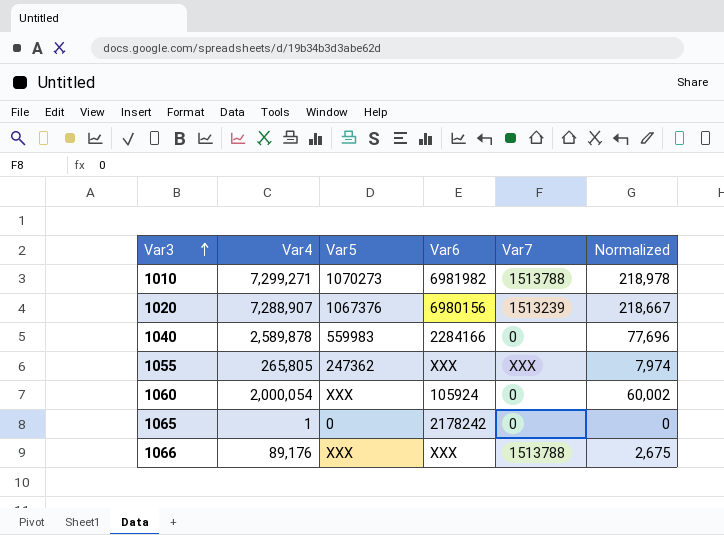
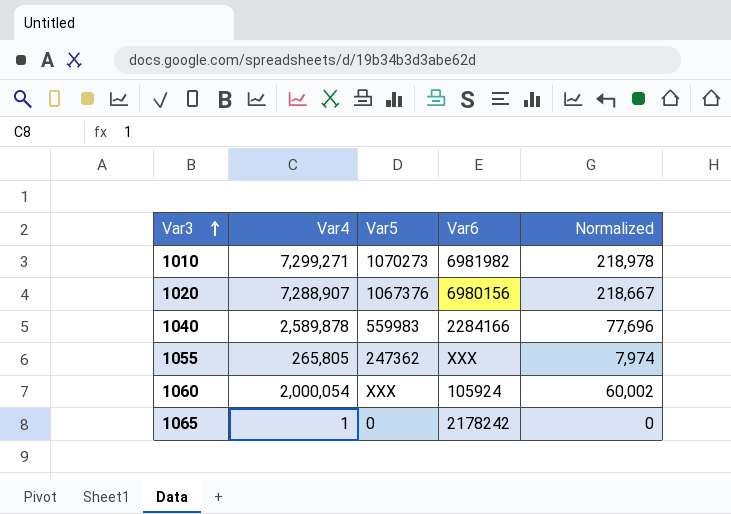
column Var7 | position: 5 -> none
row 1066: 89,176 | XXX | XXX | 1513788 | 2,675 -> none

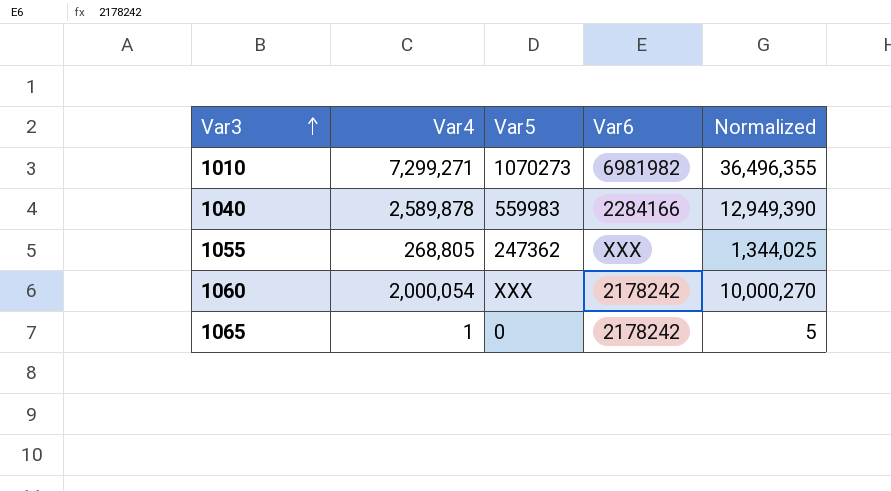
column Normalized | formula: [Var4] * 0.03 -> [Var4] * 5
row 1020: 7,288,907 | 1067376 | 6980156 | 218,667 -> none
1055 | Var4: 265,805 -> 268,805
1060 | Var6: 105924 -> 2178242

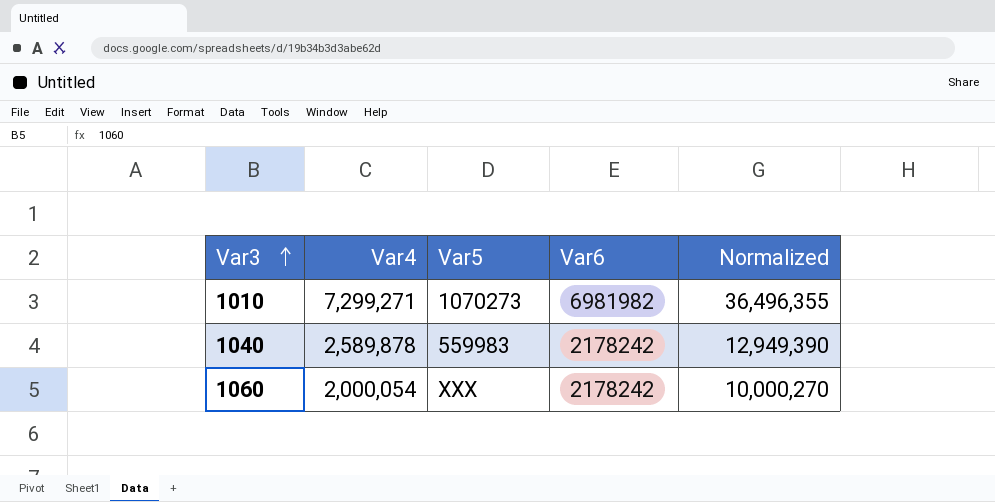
row 1055: 268,805 | 247362 | XXX | 1,344,025 -> none
row 1065: 1 | 0 | 2178242 | 5 -> none
1040 | Var6: 2284166 -> 2178242

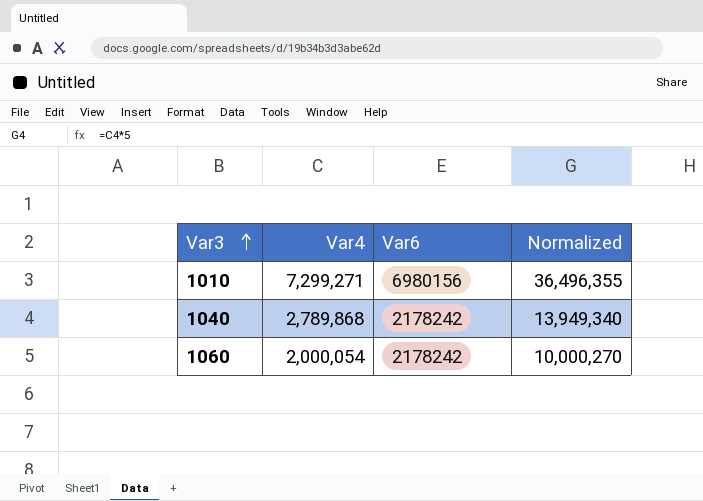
column Var5 | position: 3 -> none
1010 | Var6: 6981982 -> 6980156
1040 | Var4: 2,589,878 -> 2,789,868
1040 | Normalized: 12,949,390 -> 13,949,340

